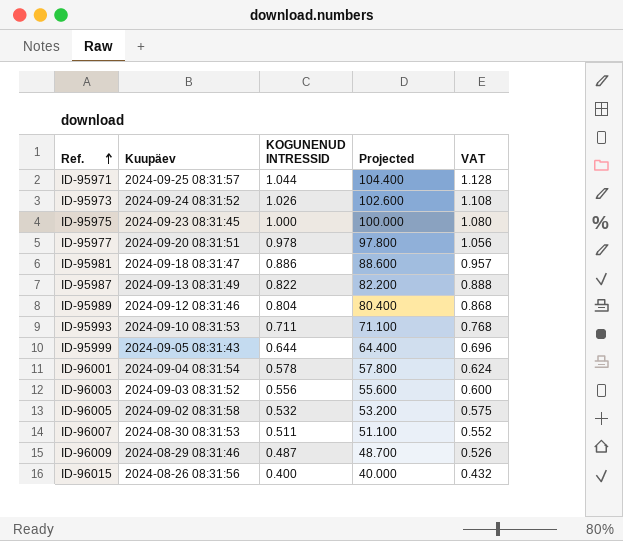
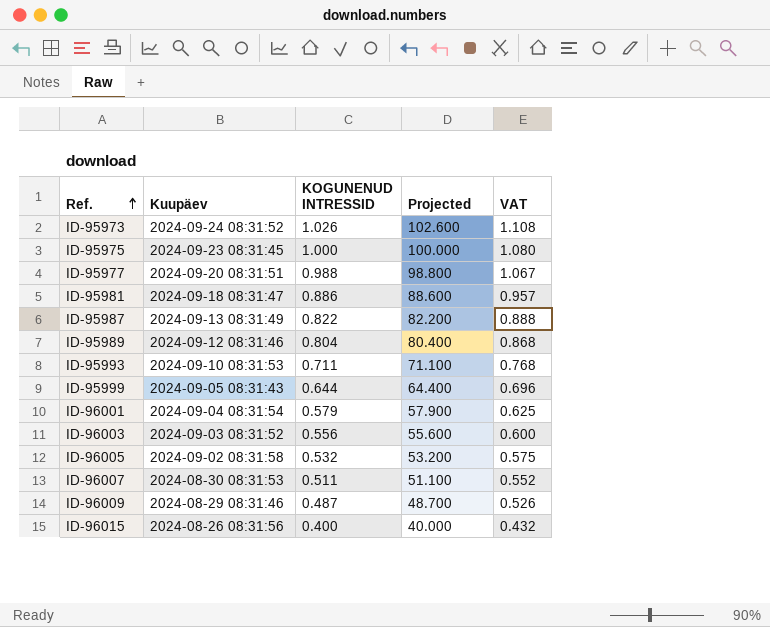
row ID-95971: 2024-09-25 08:31:57 | 1.044 | 104.400 | 1.128 -> none
ID-95977 | KOGUNENUD INTRESSID: 0.978 -> 0.988
ID-95977 | Projected: 97.800 -> 98.800
ID-95977 | VAT: 1.056 -> 1.067
ID-96001 | KOGUNENUD INTRESSID: 0.578 -> 0.579
ID-96001 | Projected: 57.800 -> 57.900
ID-96001 | VAT: 0.624 -> 0.625

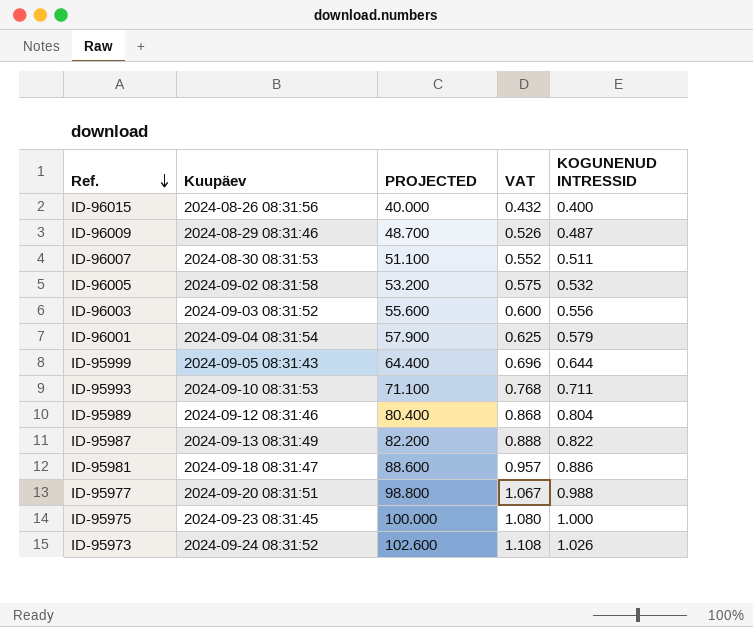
row order: Ref. ascending -> Ref. descending
column name: Projected -> PROJECTED
column KOGUNENUD INTRESSID | position: 3 -> 5

